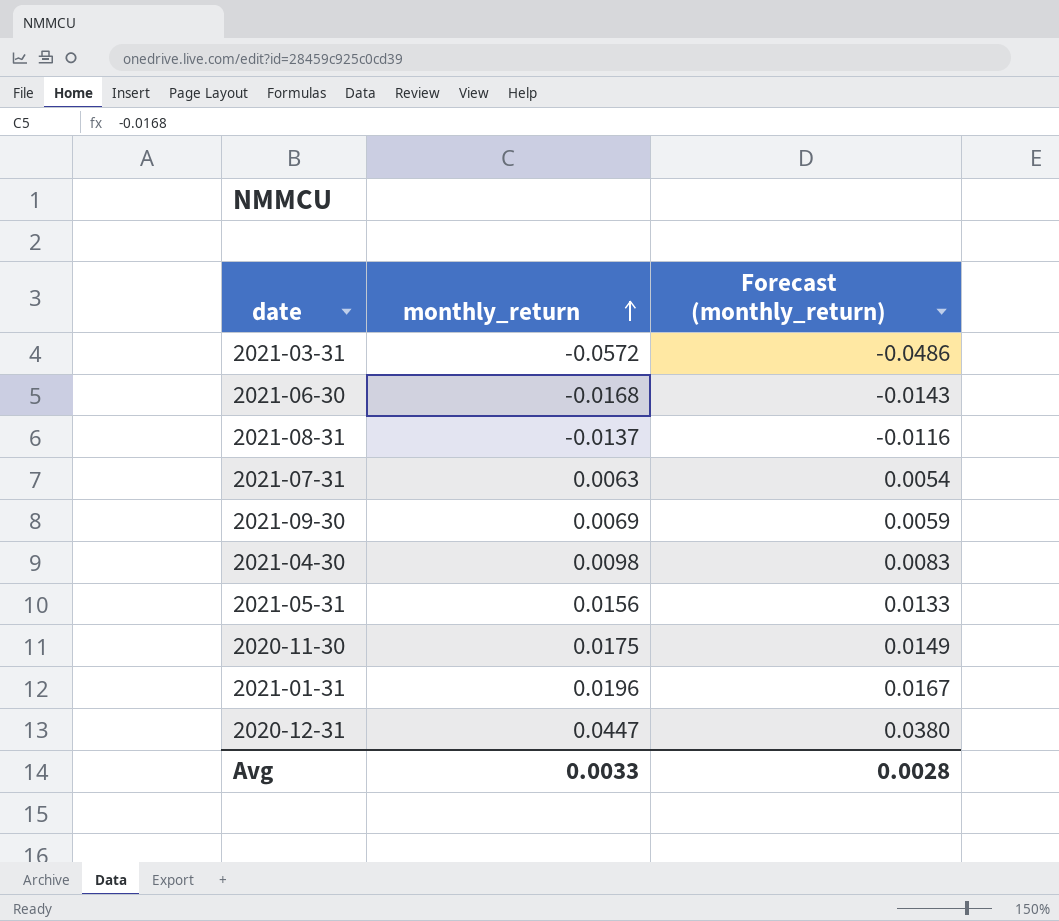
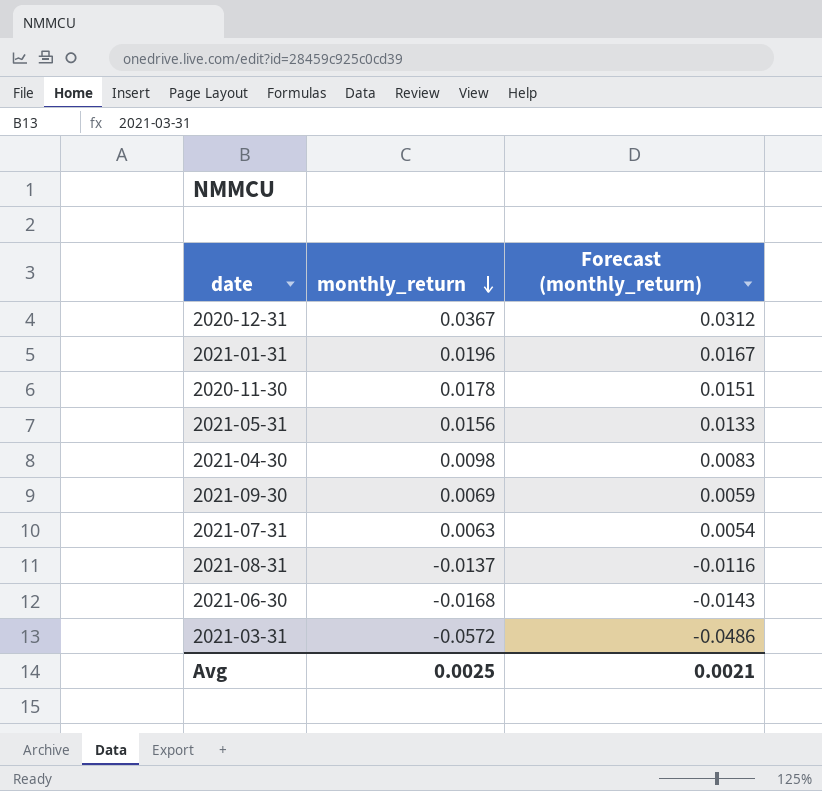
row order: monthly_return ascending -> monthly_return descending
2020-12-31 | monthly_return: 0.0447 -> 0.0367
2020-12-31 | Forecast (monthly_return): 0.0380 -> 0.0312
2020-11-30 | monthly_return: 0.0175 -> 0.0178
2020-11-30 | Forecast (monthly_return): 0.0149 -> 0.0151
Avg | monthly_return: 0.0033 -> 0.0025
Avg | Forecast (monthly_return): 0.0028 -> 0.0021

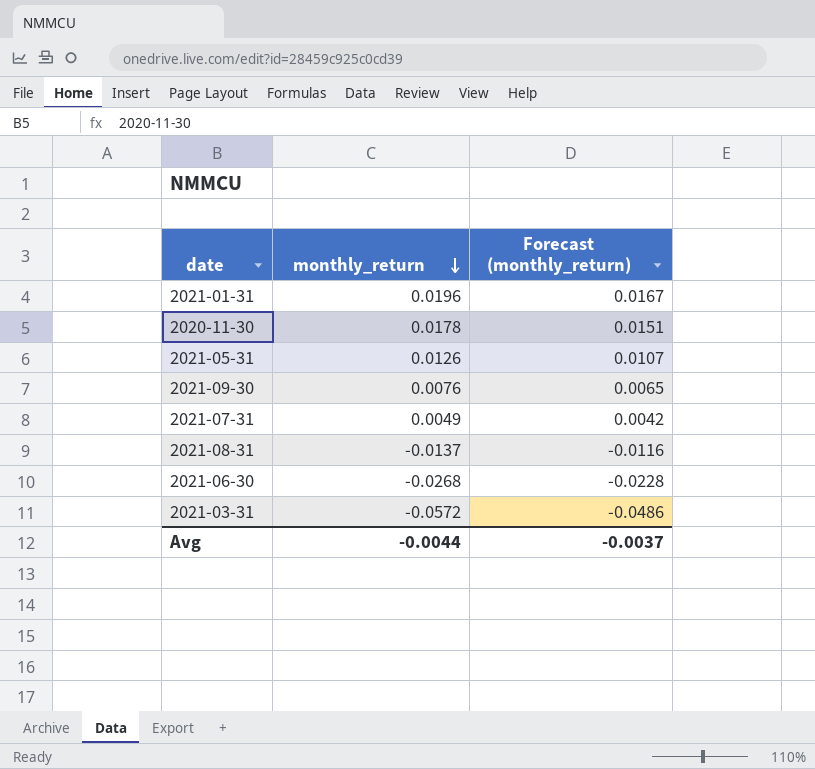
row 2020-12-31: 0.0367 | 0.0312 -> none
row 2021-04-30: 0.0098 | 0.0083 -> none
2021-05-31 | monthly_return: 0.0156 -> 0.0126
2021-05-31 | Forecast (monthly_return): 0.0133 -> 0.0107
2021-09-30 | monthly_return: 0.0069 -> 0.0076
2021-09-30 | Forecast (monthly_return): 0.0059 -> 0.0065
2021-07-31 | monthly_return: 0.0063 -> 0.0049
2021-07-31 | Forecast (monthly_return): 0.0054 -> 0.0042
2021-06-30 | monthly_return: -0.0168 -> -0.0268
2021-06-30 | Forecast (monthly_return): -0.0143 -> -0.0228
Avg | monthly_return: 0.0025 -> -0.0044
Avg | Forecast (monthly_return): 0.0021 -> -0.0037

